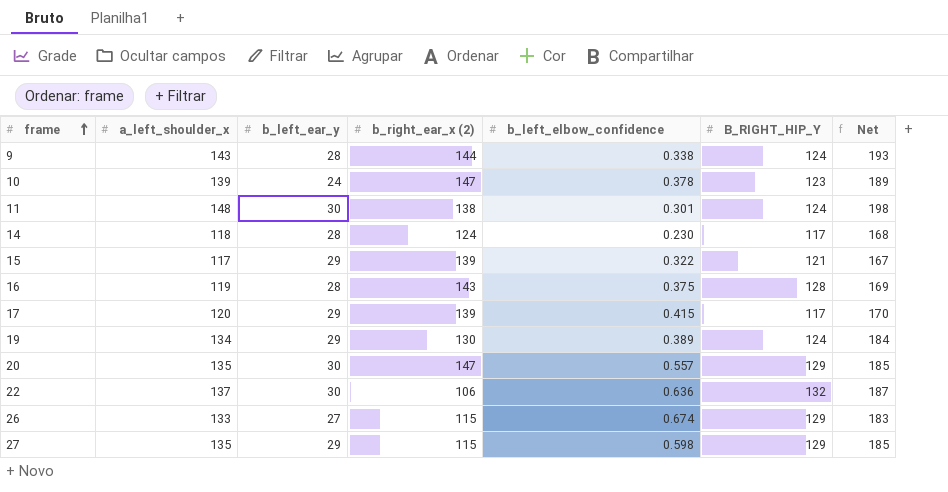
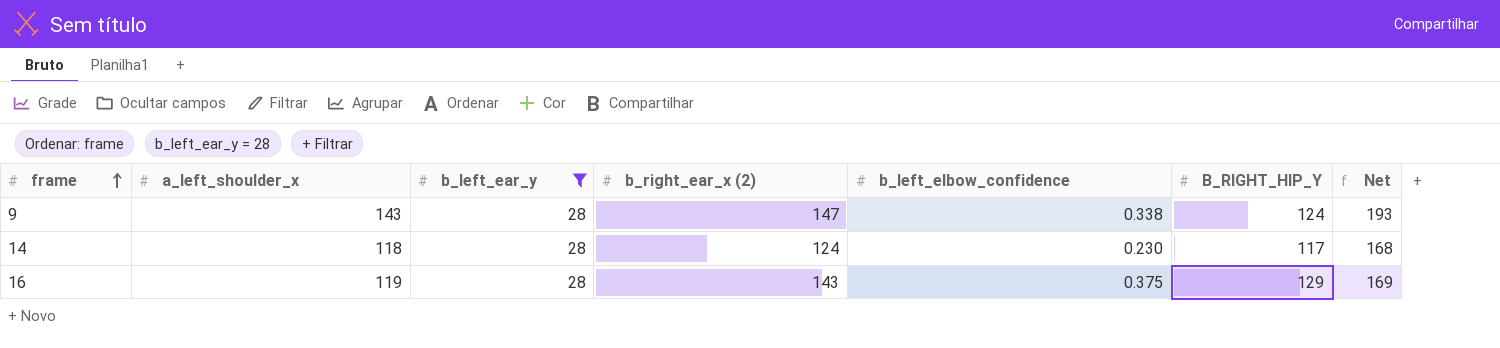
filter: none -> b_left_ear_y = 28
9 | b_right_ear_x (2): 144 -> 147
16 | B_RIGHT_HIP_Y: 128 -> 129

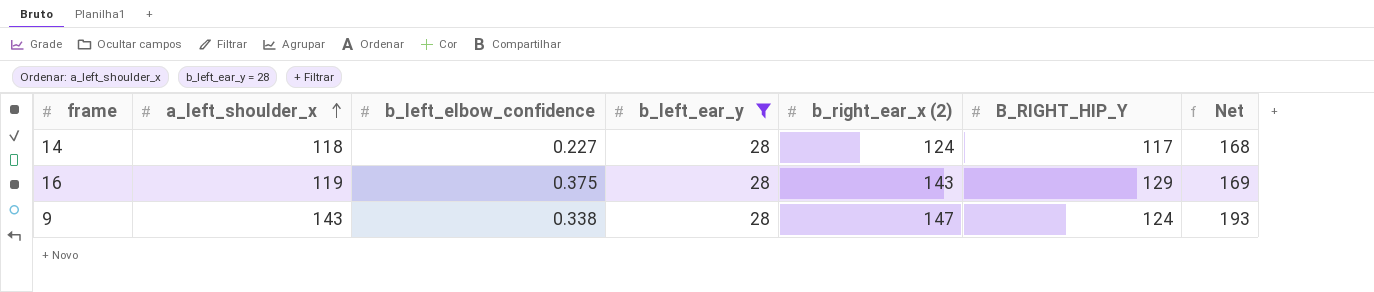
row order: frame ascending -> a_left_shoulder_x ascending
column b_left_elbow_confidence | position: 5 -> 3
14 | b_left_elbow_confidence: 0.230 -> 0.227

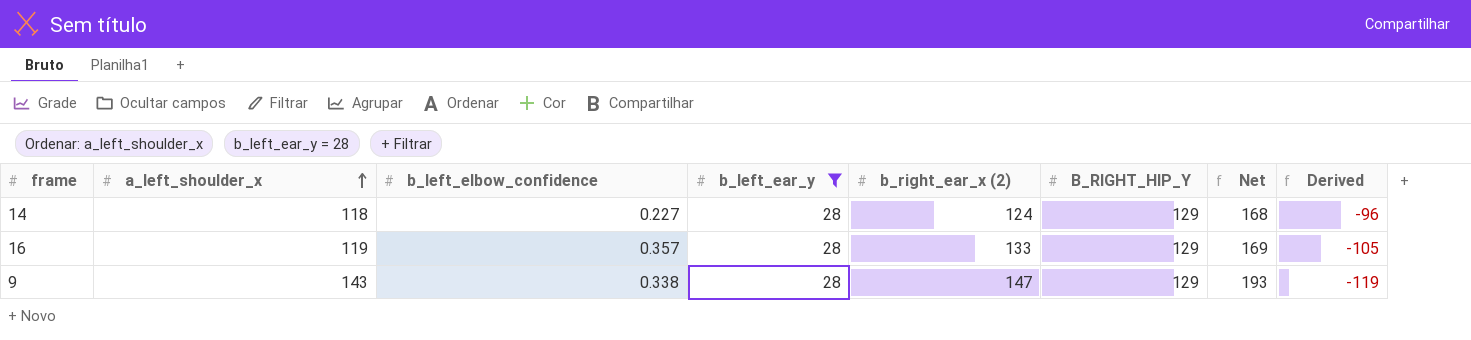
column Derived | formula: none -> [b_left_ear_y] - [b_right_ear_x (2)]
14 | B_RIGHT_HIP_Y: 117 -> 129
16 | b_left_elbow_confidence: 0.375 -> 0.357
16 | b_right_ear_x (2): 143 -> 133
9 | B_RIGHT_HIP_Y: 124 -> 129

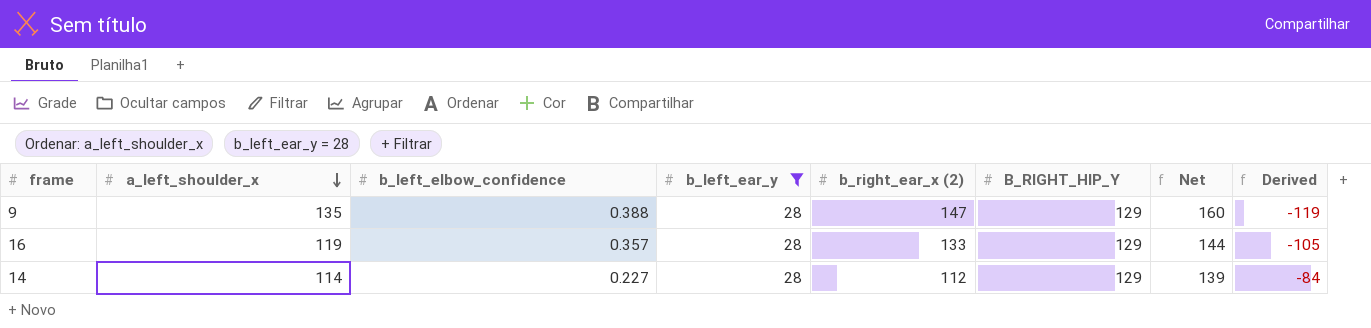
row order: a_left_shoulder_x ascending -> a_left_shoulder_x descending
column Net | formula: [a_left_shoulder_x] + 50 -> [a_left_shoulder_x] + 25
9 | a_left_shoulder_x: 143 -> 135
9 | b_left_elbow_confidence: 0.338 -> 0.388
14 | a_left_shoulder_x: 118 -> 114
14 | b_right_ear_x (2): 124 -> 112
14 | Derived: -96 -> -84

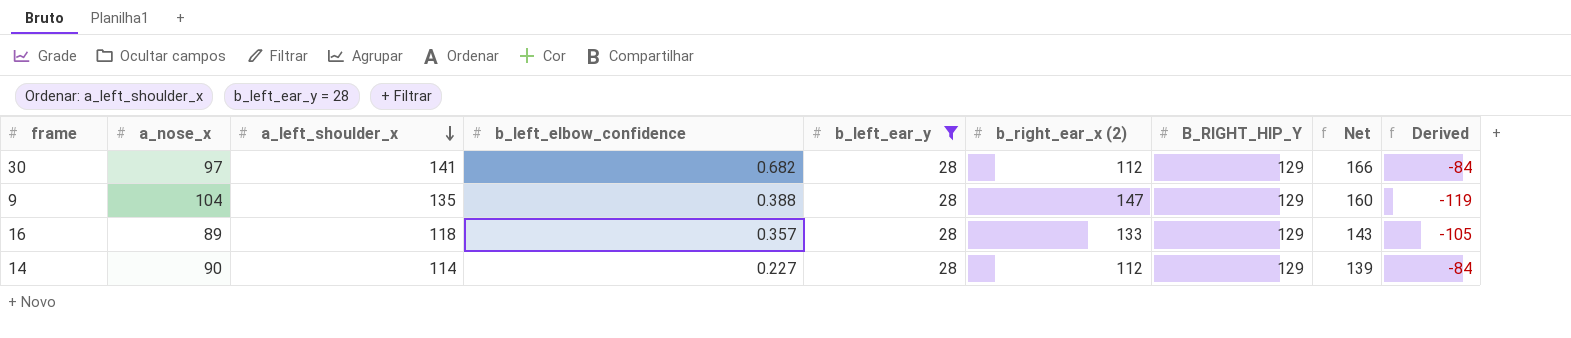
column a_nose_x | position: none -> 2
row 30: none -> 97 | 141 | 0.682 | 28 | 112 | 129 | 166 | -84
16 | a_left_shoulder_x: 119 -> 118
16 | Net: 144 -> 143

